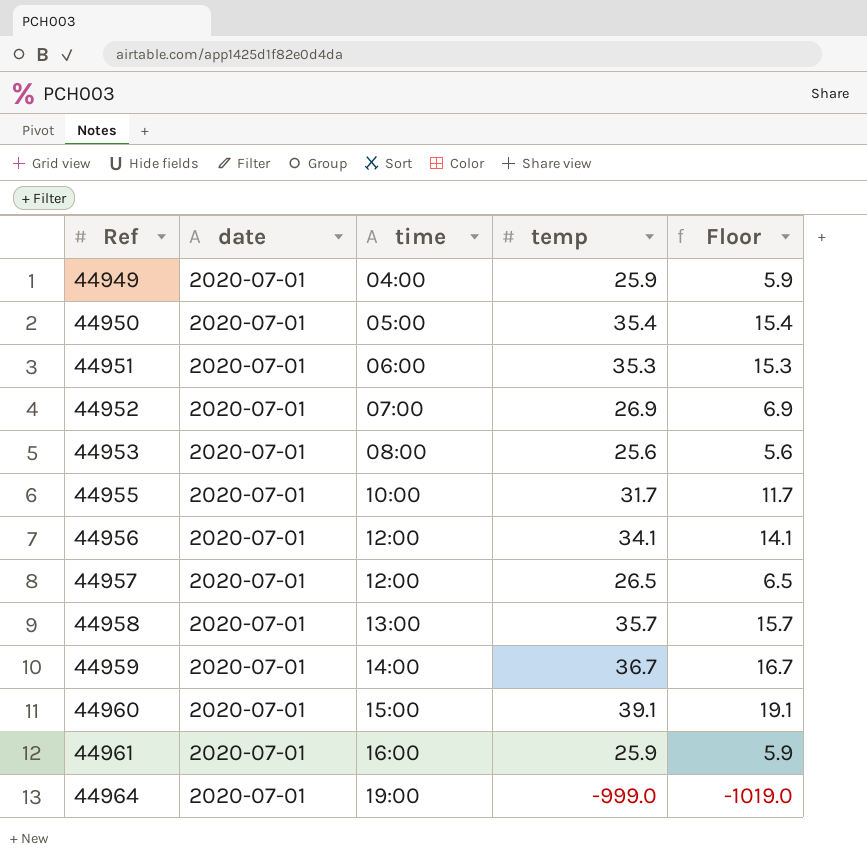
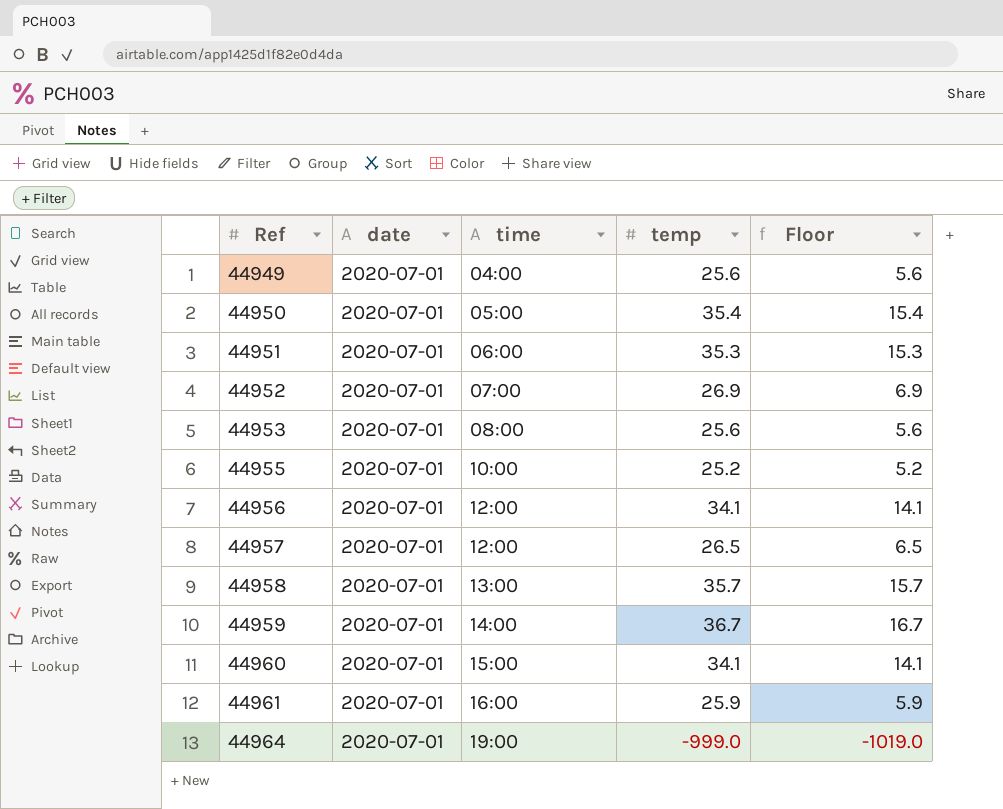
44949 | temp: 25.9 -> 25.6
44949 | Floor: 5.9 -> 5.6
44955 | temp: 31.7 -> 25.2
44955 | Floor: 11.7 -> 5.2
44960 | temp: 39.1 -> 34.1
44960 | Floor: 19.1 -> 14.1

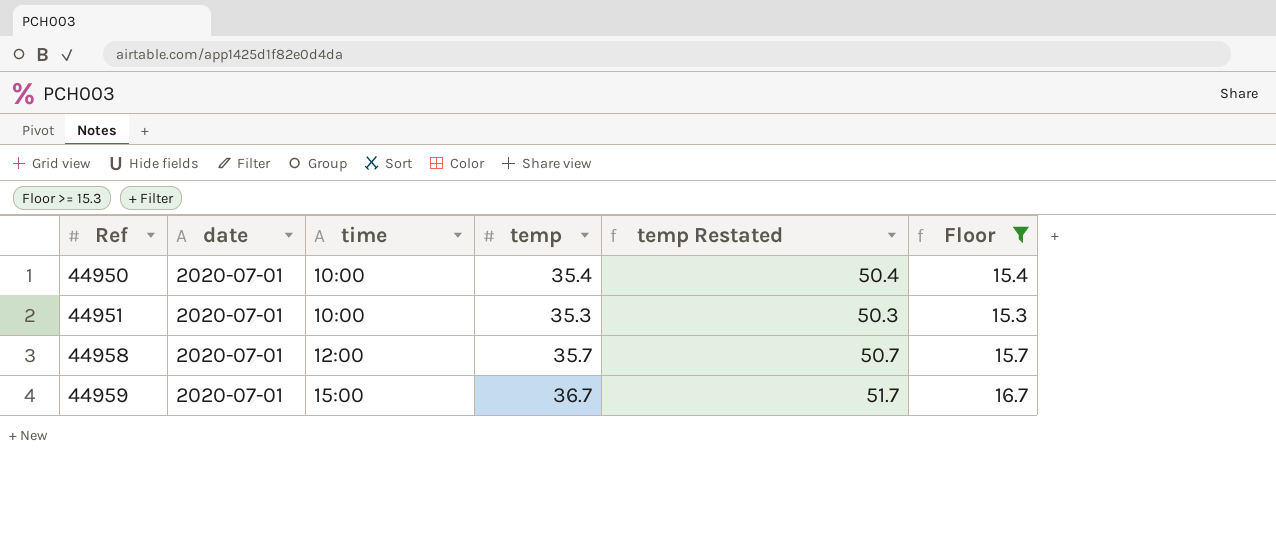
filter: none -> Floor >= 15.3
column temp Restated | formula: none -> [temp] + 15
44950 | time: 05:00 -> 10:00
44951 | time: 06:00 -> 10:00
44958 | time: 13:00 -> 12:00
44959 | time: 14:00 -> 15:00

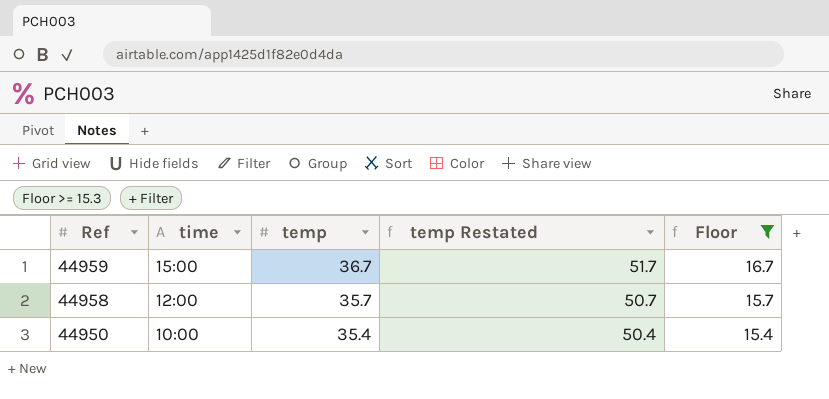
row order: Ref ascending -> Ref descending
column date | position: 2 -> none
row 44951: 2020-07-01 | 10:00 | 35.3 | 50.3 | 15.3 -> none

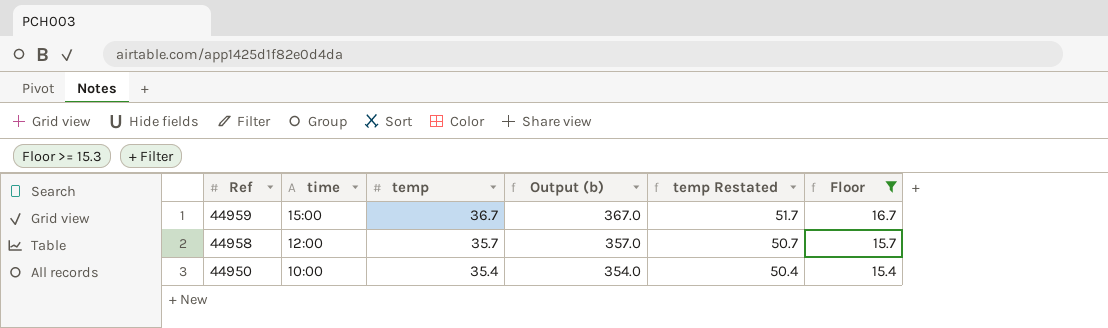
column Output (b) | formula: none -> [temp] * 10

